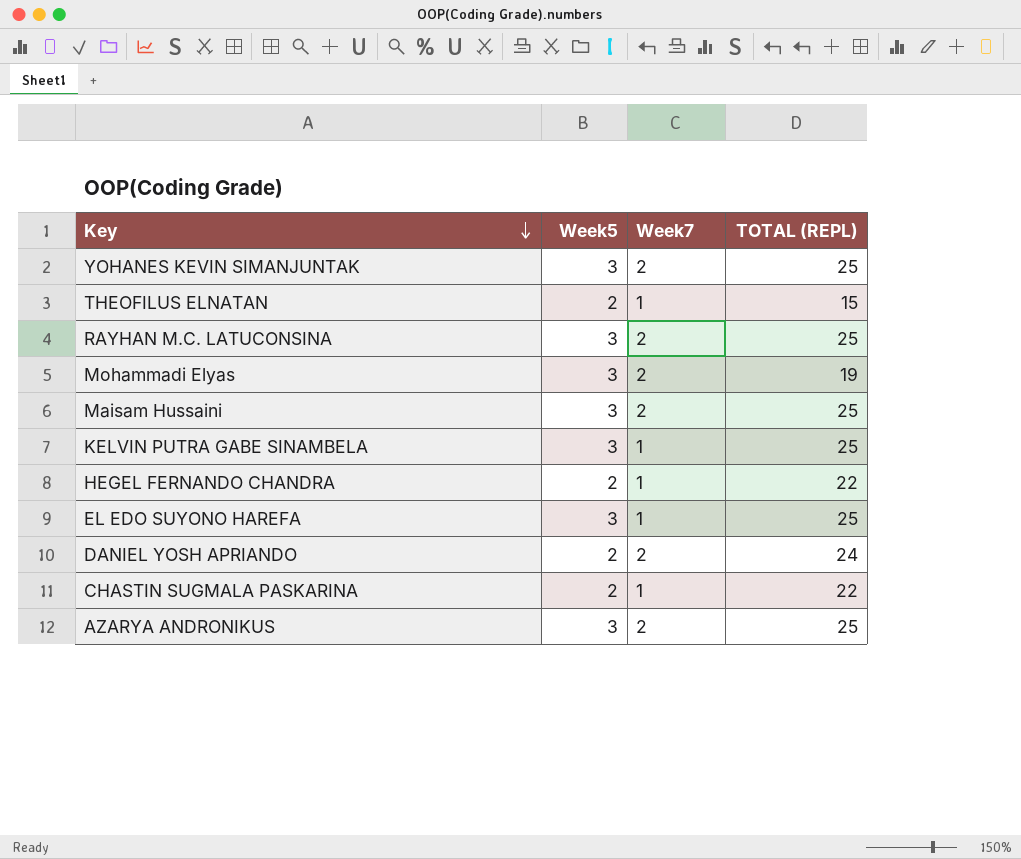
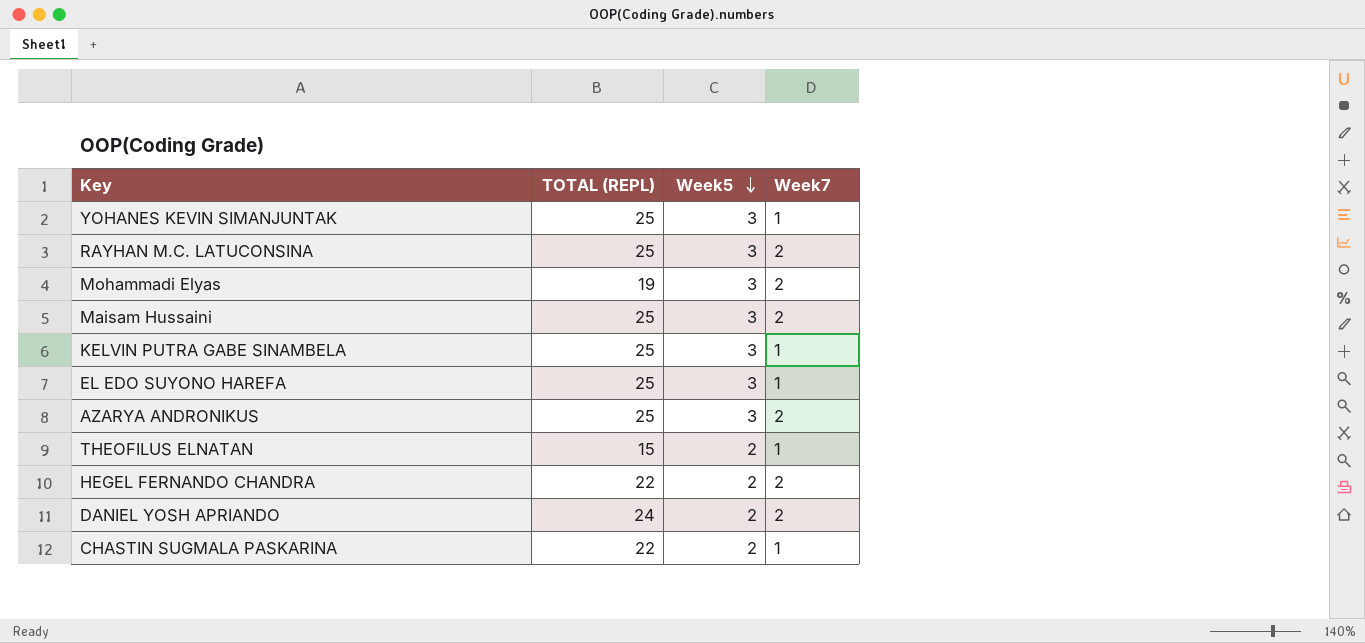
row order: Key descending -> Week5 descending
column TOTAL (REPL) | position: 4 -> 2
YOHANES KEVIN SIMANJUNTAK | Week7: 2 -> 1
HEGEL FERNANDO CHANDRA | Week7: 1 -> 2

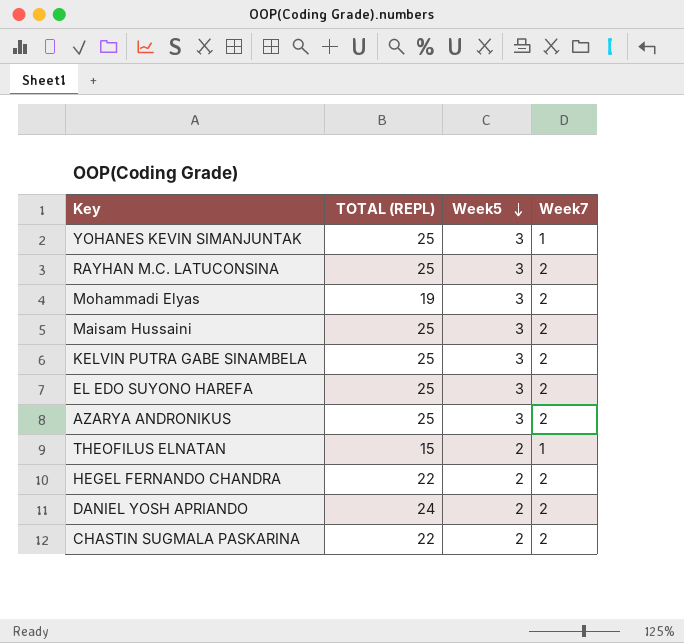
KELVIN PUTRA GABE SINAMBELA | Week7: 1 -> 2
EL EDO SUYONO HAREFA | Week7: 1 -> 2
CHASTIN SUGMALA PASKARINA | Week7: 1 -> 2

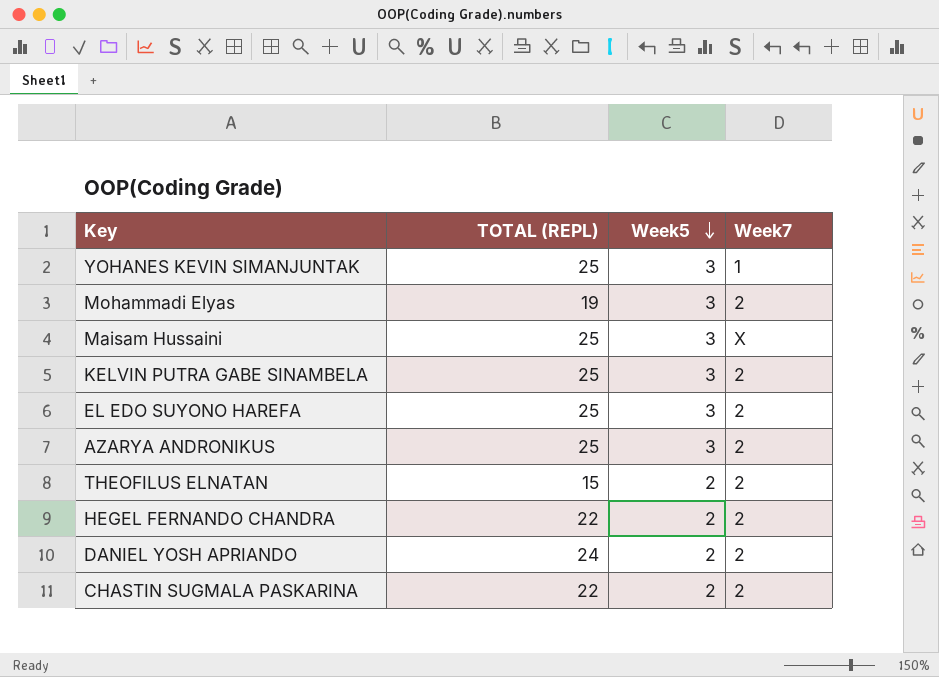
row RAYHAN M.C. LATUCONSINA: 25 | 3 | 2 -> none
Maisam Hussaini | Week7: 2 -> X
THEOFILUS ELNATAN | Week7: 1 -> 2

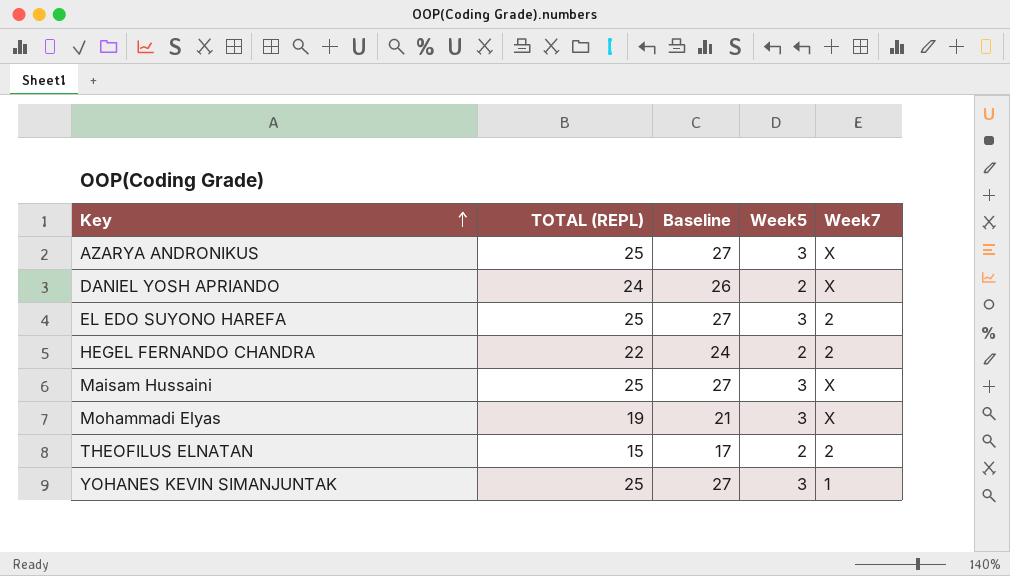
row order: Week5 descending -> Key ascending
column Baseline | formula: none -> [TOTAL (REPL)] + 2
row KELVIN PUTRA GABE SINAMBELA: 25 | 3 | 2 -> none
row CHASTIN SUGMALA PASKARINA: 22 | 2 | 2 -> none
AZARYA ANDRONIKUS | Week7: 2 -> X
DANIEL YOSH APRIANDO | Week7: 2 -> X
Mohammadi Elyas | Week7: 2 -> X

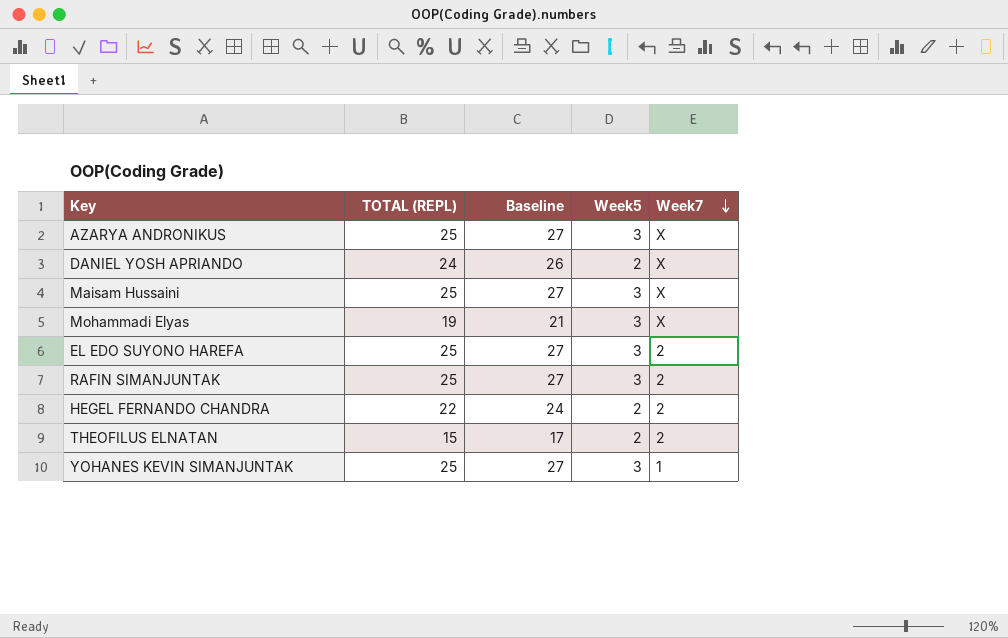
row order: Key ascending -> Week7 descending
row RAFIN SIMANJUNTAK: none -> 25 | 27 | 3 | 2

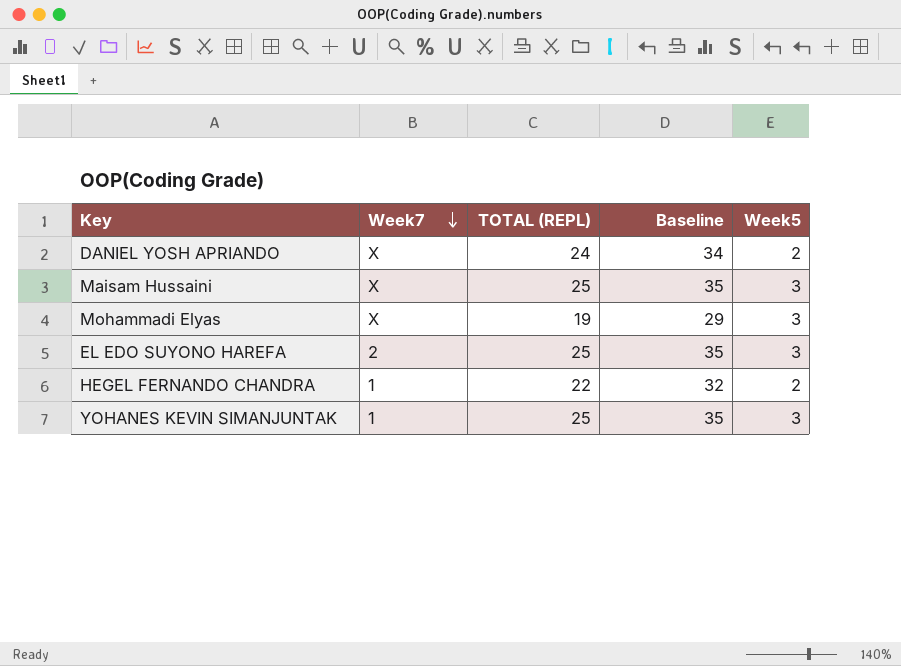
column Week7 | position: 5 -> 2
column Baseline | formula: [TOTAL (REPL)] + 2 -> [TOTAL (REPL)] + 10
row AZARYA ANDRONIKUS: 25 | 27 | 3 | X -> none
row RAFIN SIMANJUNTAK: 25 | 27 | 3 | 2 -> none
row THEOFILUS ELNATAN: 15 | 17 | 2 | 2 -> none
HEGEL FERNANDO CHANDRA | Week7: 2 -> 1

